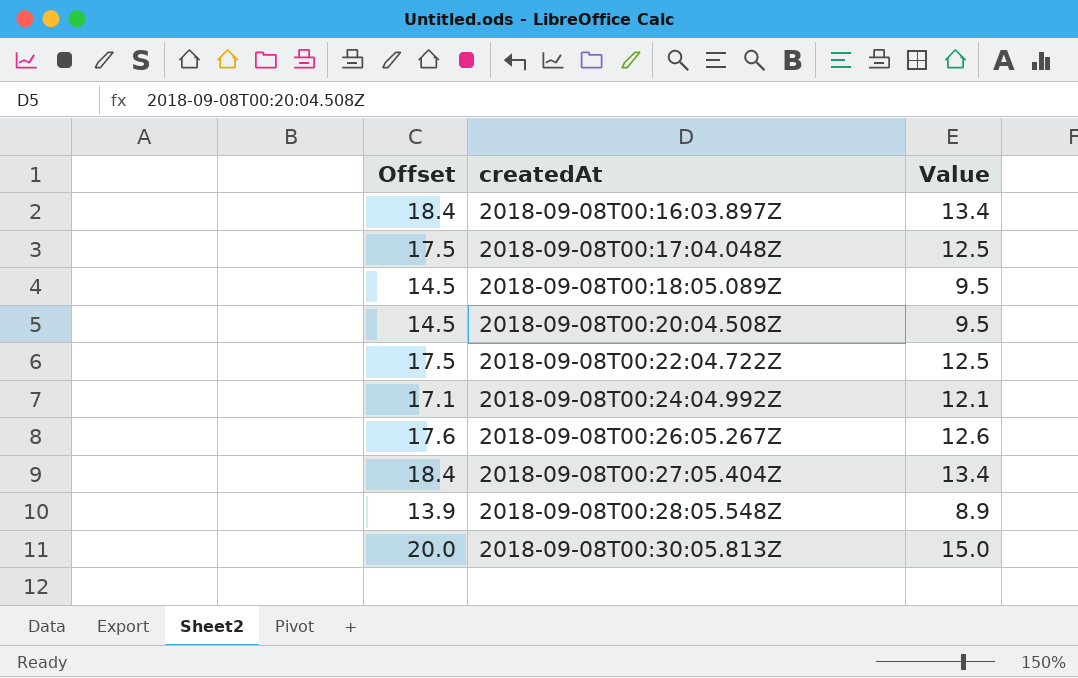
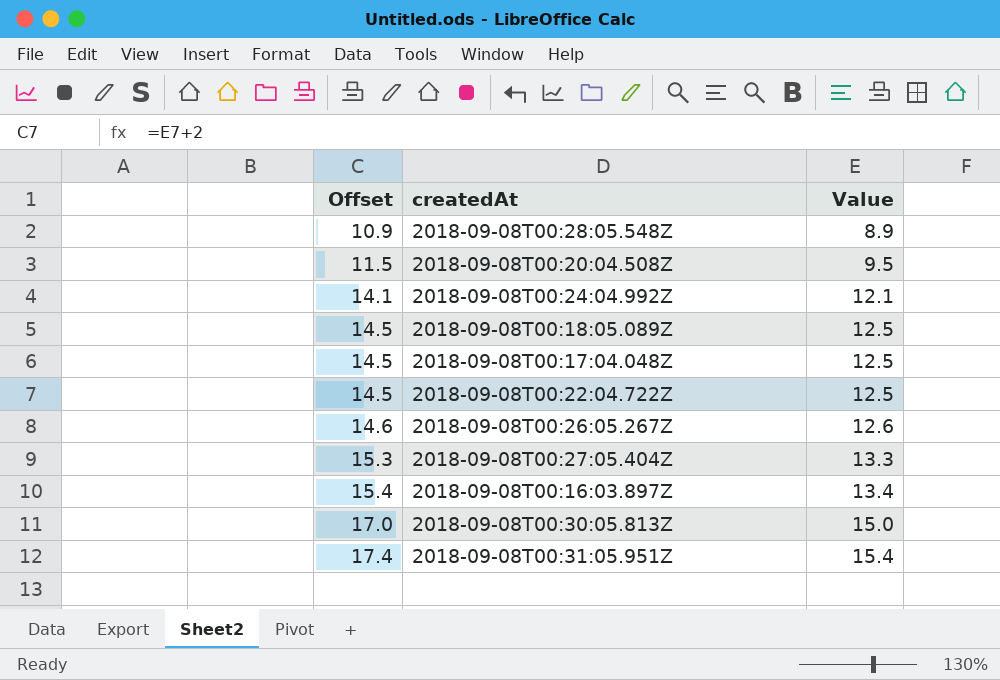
row order: createdAt ascending -> Offset ascending
column Offset | formula: [Value] + 5 -> [Value] + 2
2018-09-08T00:18:05.089Z | Value: 9.5 -> 12.5
2018-09-08T00:27:05.404Z | Value: 13.4 -> 13.3
row 2018-09-08T00:31:05.951Z: none -> 17.4 | 15.4

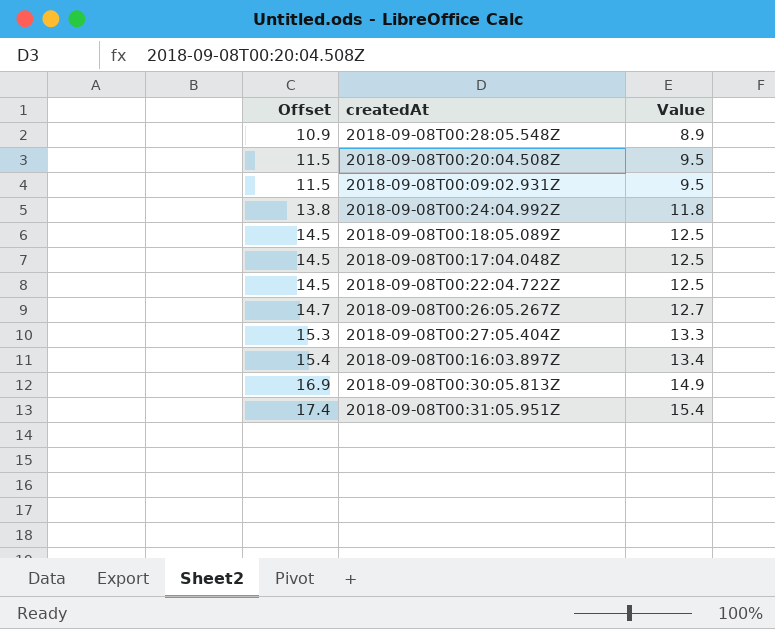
row 2018-09-08T00:09:02.931Z: none -> 11.5 | 9.5
2018-09-08T00:24:04.992Z | Offset: 14.1 -> 13.8
2018-09-08T00:24:04.992Z | Value: 12.1 -> 11.8
2018-09-08T00:26:05.267Z | Offset: 14.6 -> 14.7
2018-09-08T00:26:05.267Z | Value: 12.6 -> 12.7
2018-09-08T00:30:05.813Z | Offset: 17.0 -> 16.9
2018-09-08T00:30:05.813Z | Value: 15.0 -> 14.9

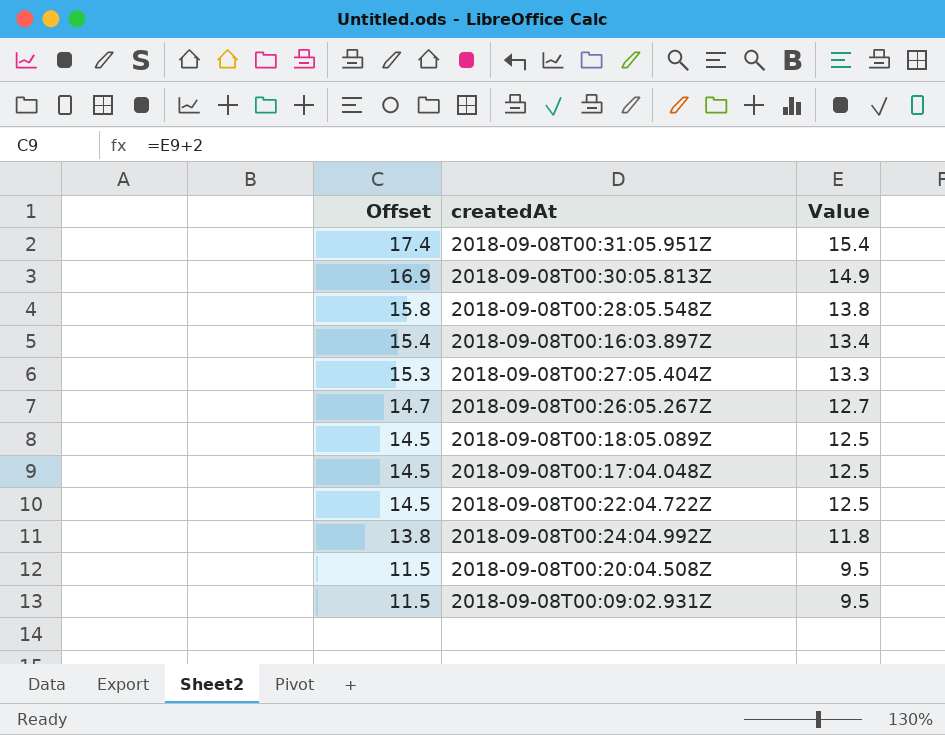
row order: Offset ascending -> Offset descending
2018-09-08T00:28:05.548Z | Offset: 10.9 -> 15.8
2018-09-08T00:28:05.548Z | Value: 8.9 -> 13.8

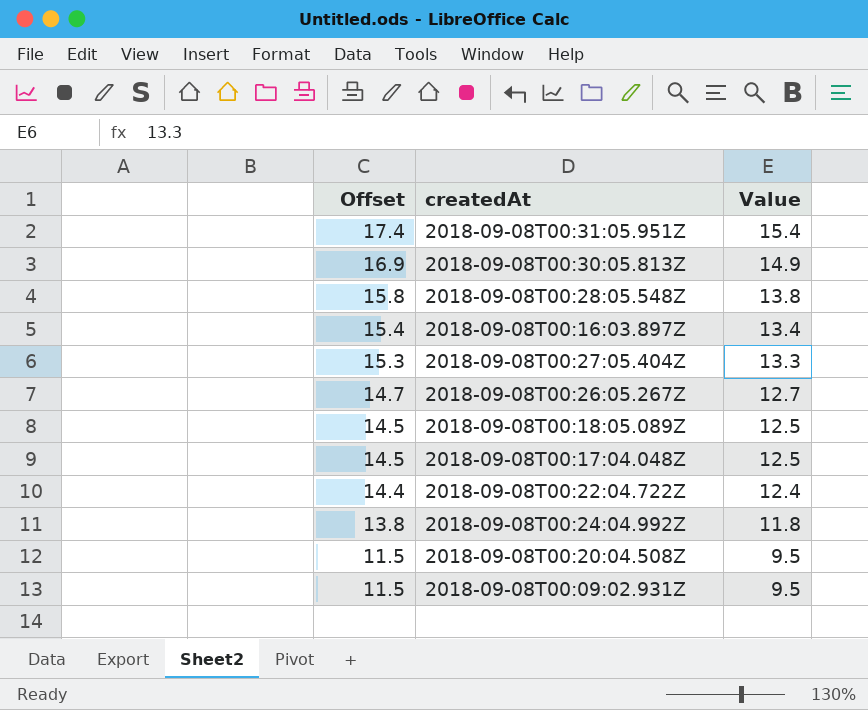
2018-09-08T00:22:04.722Z | Offset: 14.5 -> 14.4
2018-09-08T00:22:04.722Z | Value: 12.5 -> 12.4

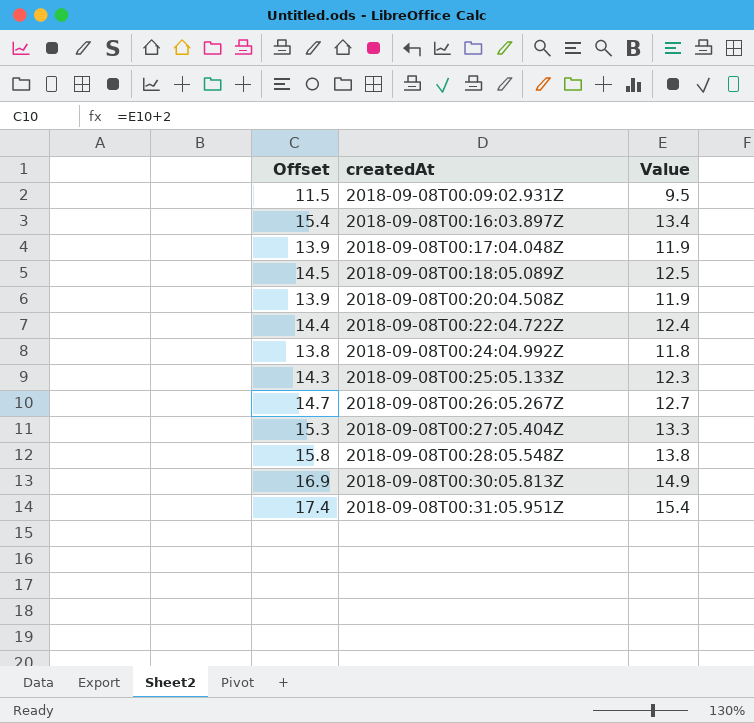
row order: Offset descending -> createdAt ascending
2018-09-08T00:17:04.048Z | Offset: 14.5 -> 13.9
2018-09-08T00:17:04.048Z | Value: 12.5 -> 11.9
2018-09-08T00:20:04.508Z | Offset: 11.5 -> 13.9
2018-09-08T00:20:04.508Z | Value: 9.5 -> 11.9
row 2018-09-08T00:25:05.133Z: none -> 14.3 | 12.3

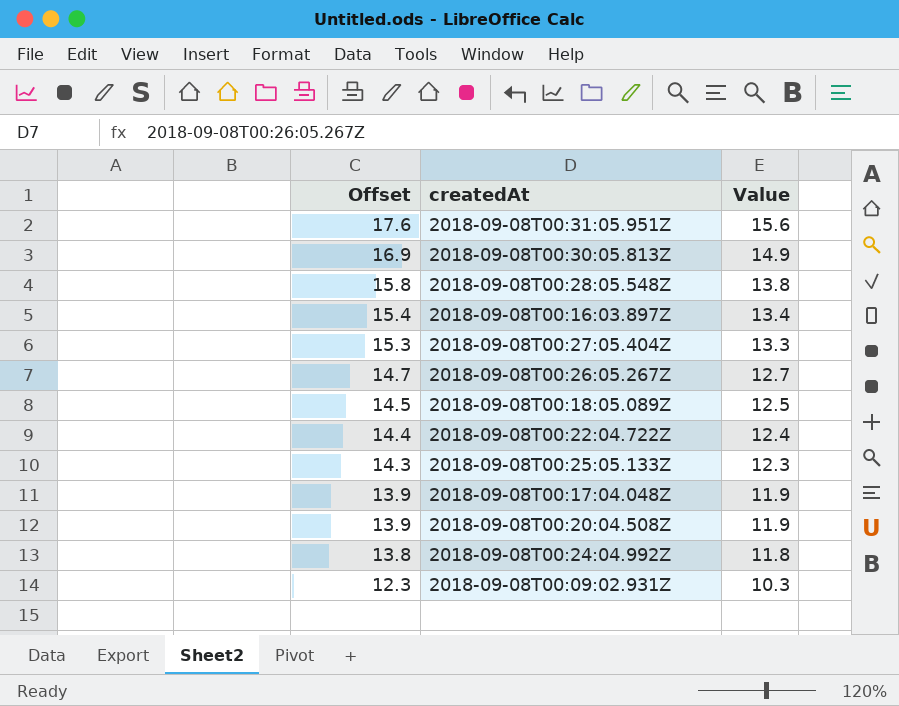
row order: createdAt ascending -> Offset descending
2018-09-08T00:31:05.951Z | Offset: 17.4 -> 17.6
2018-09-08T00:31:05.951Z | Value: 15.4 -> 15.6
2018-09-08T00:09:02.931Z | Offset: 11.5 -> 12.3
2018-09-08T00:09:02.931Z | Value: 9.5 -> 10.3

